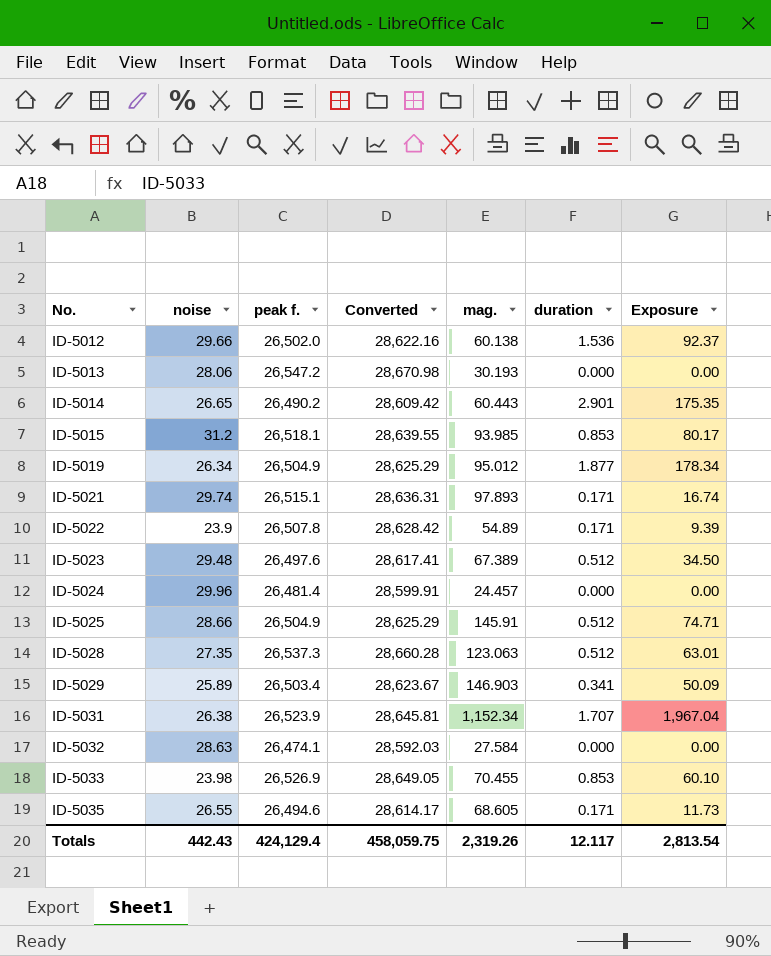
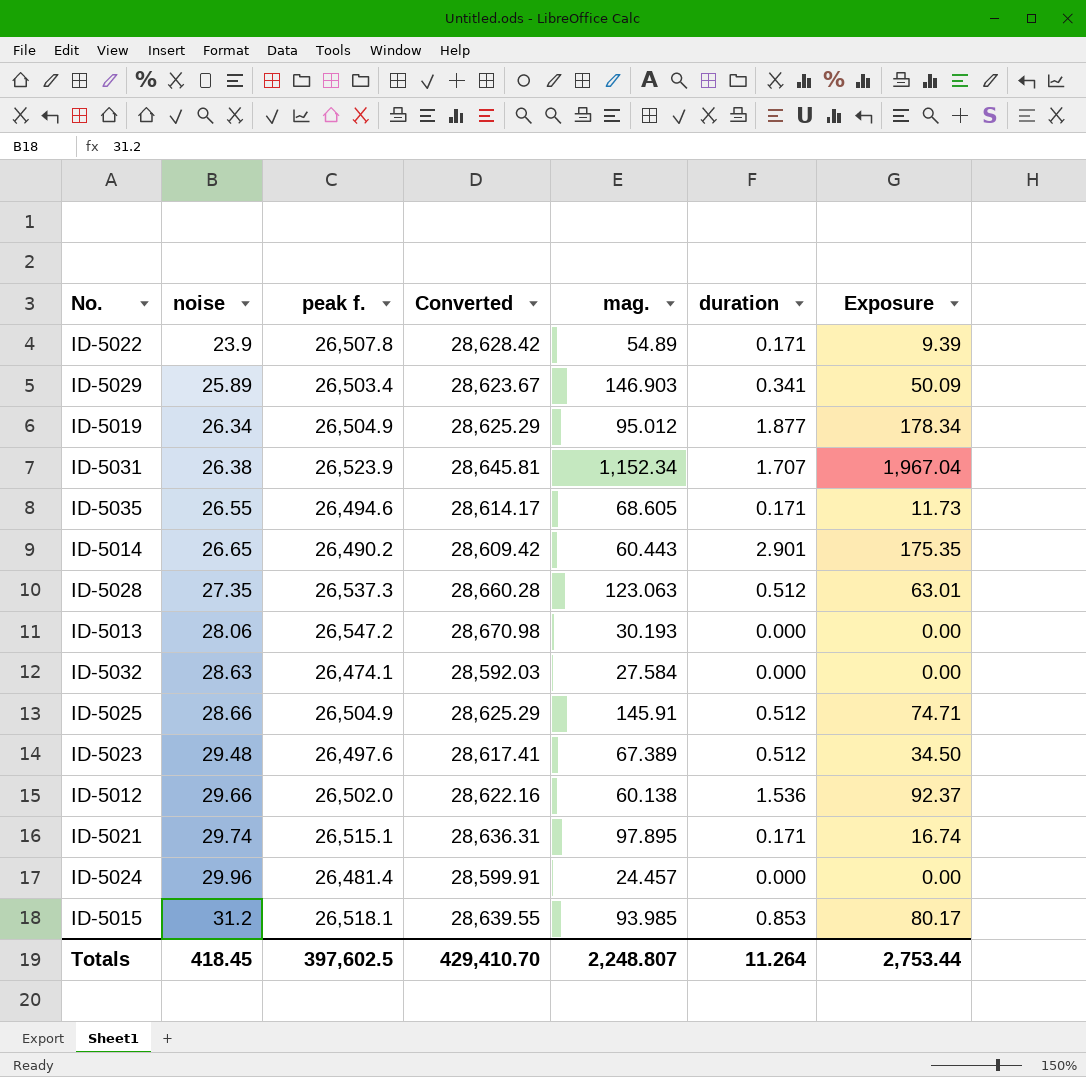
row order: No. ascending -> noise ascending
row ID-5033: 23.98 | 26,526.9 | 28,649.05 | 70.455 | 0.853 | 60.10 -> none
ID-5021 | mag.: 97.893 -> 97.895
Totals | noise: 442.43 -> 418.45
Totals | peak f.: 424,129.4 -> 397,602.5
Totals | Converted: 458,059.75 -> 429,410.70
Totals | mag.: 2,319.26 -> 2,248.807
Totals | duration: 12.117 -> 11.264
Totals | Exposure: 2,813.54 -> 2,753.44

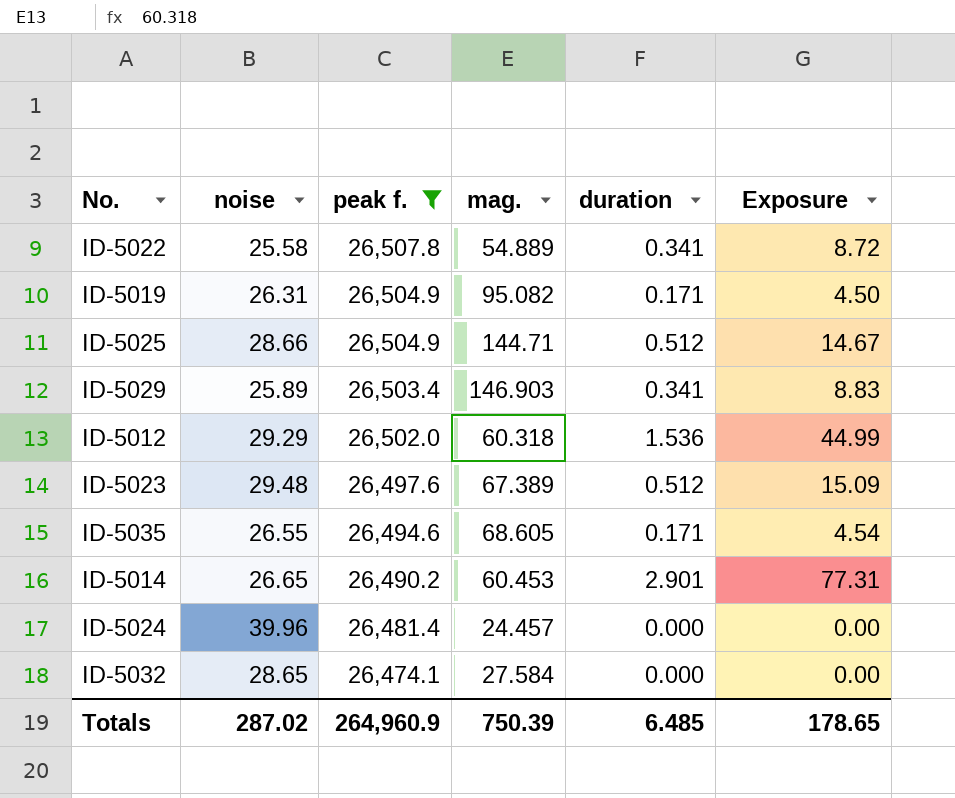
filter: none -> peak f. <= 26,507.8
row order: noise ascending -> peak f. descending
column Converted | formula: [peak f.] * 1.08 -> none
column Exposure | formula: [mag.] * [duration] -> [noise] * [duration]
ID-5022 | noise: 23.9 -> 25.58
ID-5022 | mag.: 54.89 -> 54.889
ID-5022 | duration: 0.171 -> 0.341
ID-5019 | noise: 26.34 -> 26.31
ID-5019 | mag.: 95.012 -> 95.082
ID-5019 | duration: 1.877 -> 0.171
ID-5025 | mag.: 145.91 -> 144.71
ID-5012 | noise: 29.66 -> 29.29
ID-5012 | mag.: 60.138 -> 60.318
ID-5014 | mag.: 60.443 -> 60.453
ID-5024 | noise: 29.96 -> 39.96
ID-5032 | noise: 28.63 -> 28.65
Totals | noise: 418.45 -> 287.02
Totals | peak f.: 397,602.5 -> 264,960.9
Totals | mag.: 2,248.807 -> 750.39
Totals | duration: 11.264 -> 6.485
Totals | Exposure: 2,753.44 -> 178.65

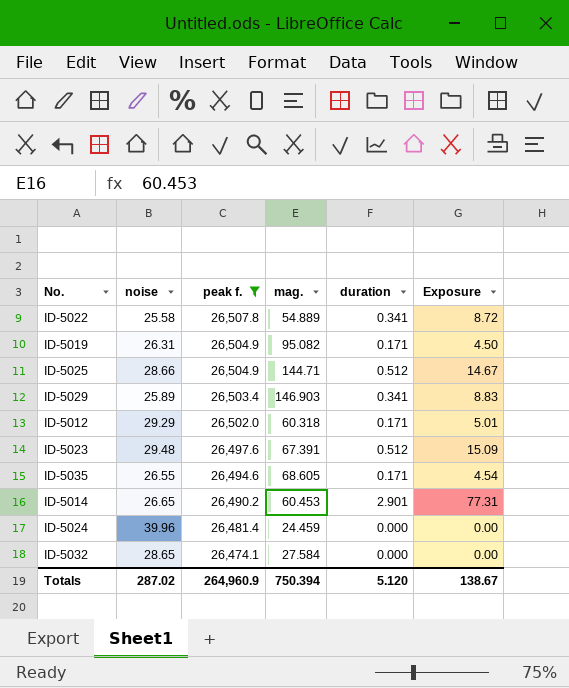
ID-5012 | duration: 1.536 -> 0.171
ID-5012 | Exposure: 44.99 -> 5.01
ID-5023 | mag.: 67.389 -> 67.391
ID-5024 | mag.: 24.457 -> 24.459
Totals | mag.: 750.39 -> 750.394
Totals | duration: 6.485 -> 5.120
Totals | Exposure: 178.65 -> 138.67

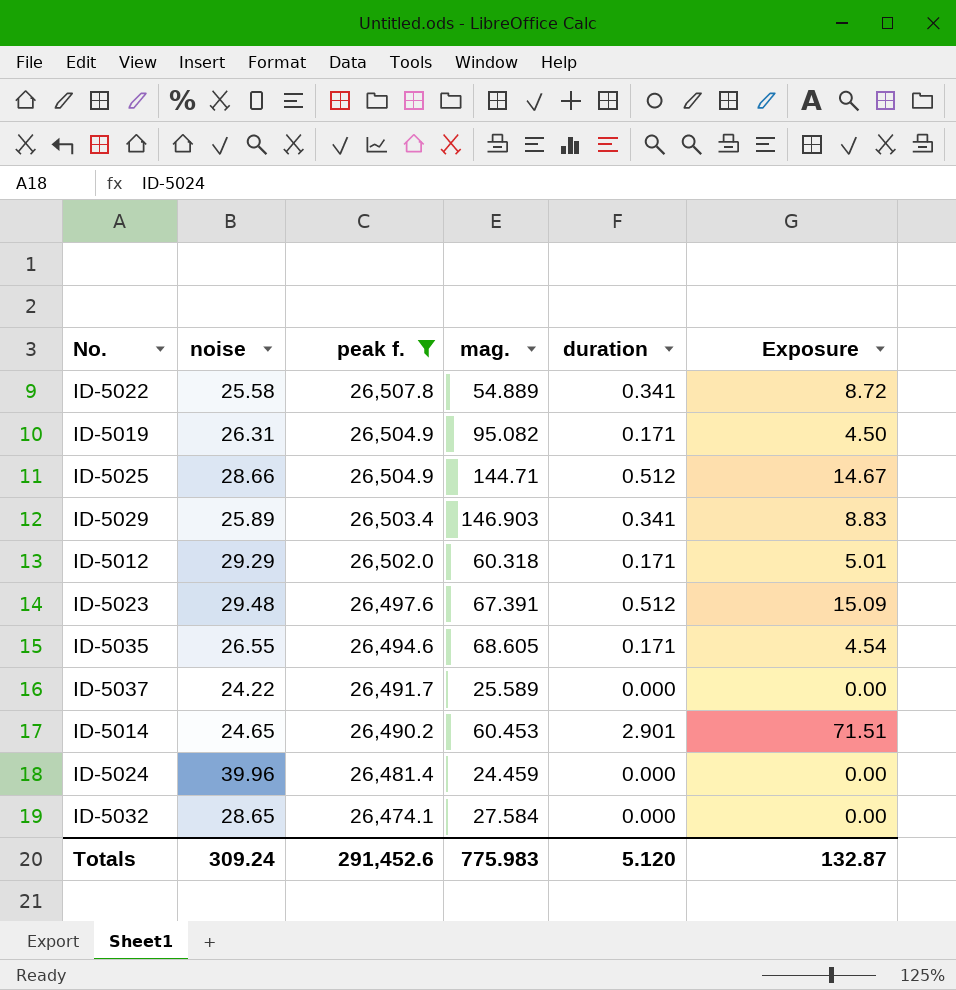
row ID-5037: none -> 24.22 | 26,491.7 | 25.589 | 0.000 | 0.00
ID-5014 | noise: 26.65 -> 24.65
ID-5014 | Exposure: 77.31 -> 71.51
Totals | noise: 287.02 -> 309.24
Totals | peak f.: 264,960.9 -> 291,452.6
Totals | mag.: 750.394 -> 775.983
Totals | Exposure: 138.67 -> 132.87

